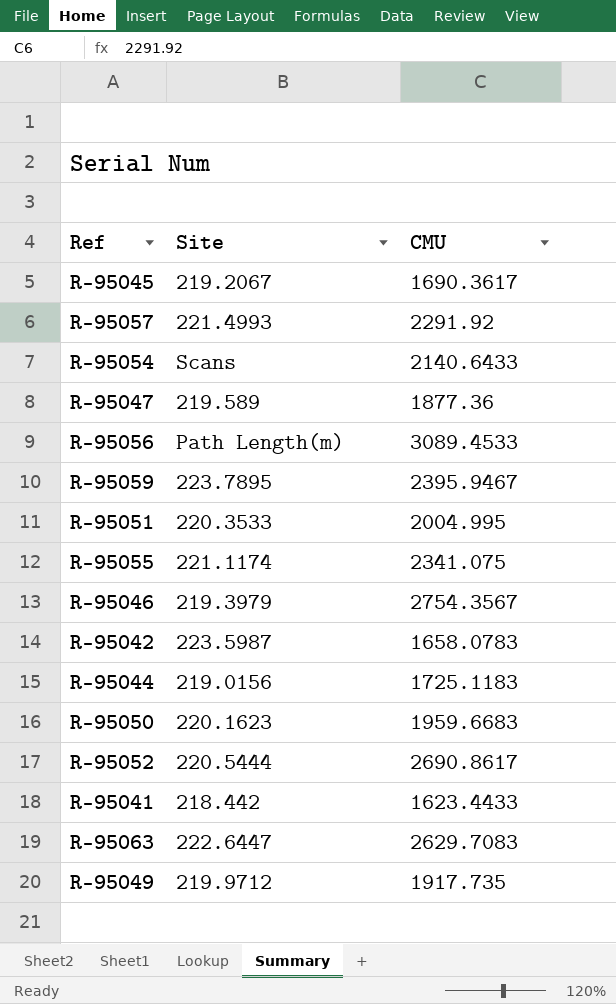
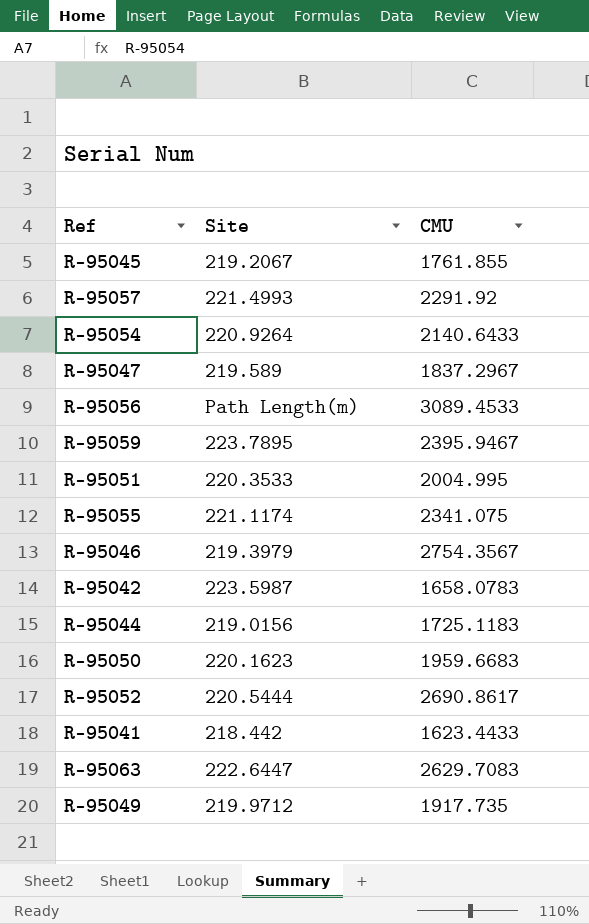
R-95045 | CMU: 1690.3617 -> 1761.855
R-95054 | Site: Scans -> 220.9264
R-95047 | CMU: 1877.36 -> 1837.2967

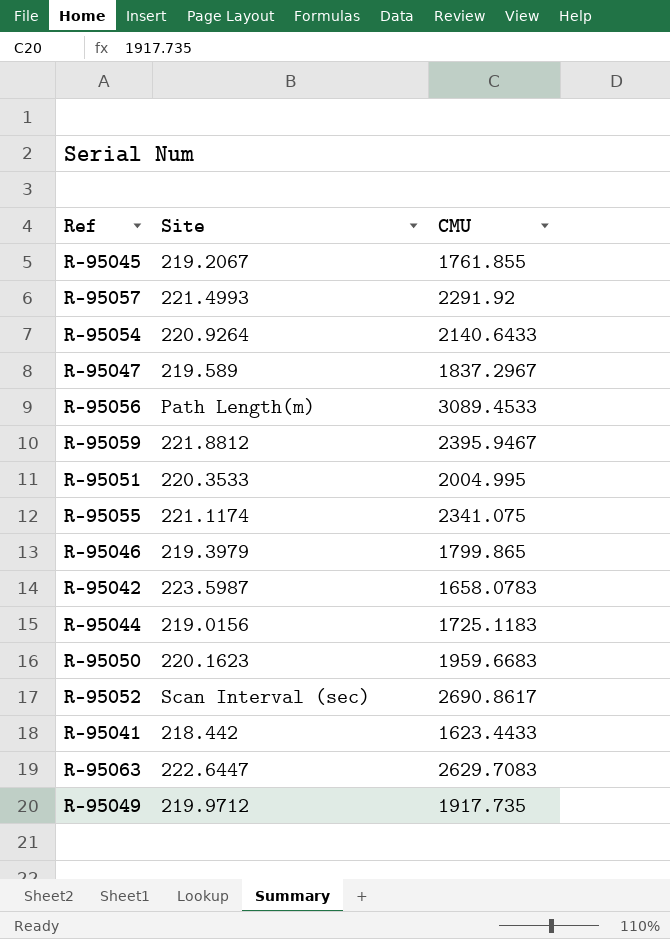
R-95059 | Site: 223.7895 -> 221.8812
R-95046 | CMU: 2754.3567 -> 1799.865
R-95052 | Site: 220.5444 -> Scan Interval (sec)

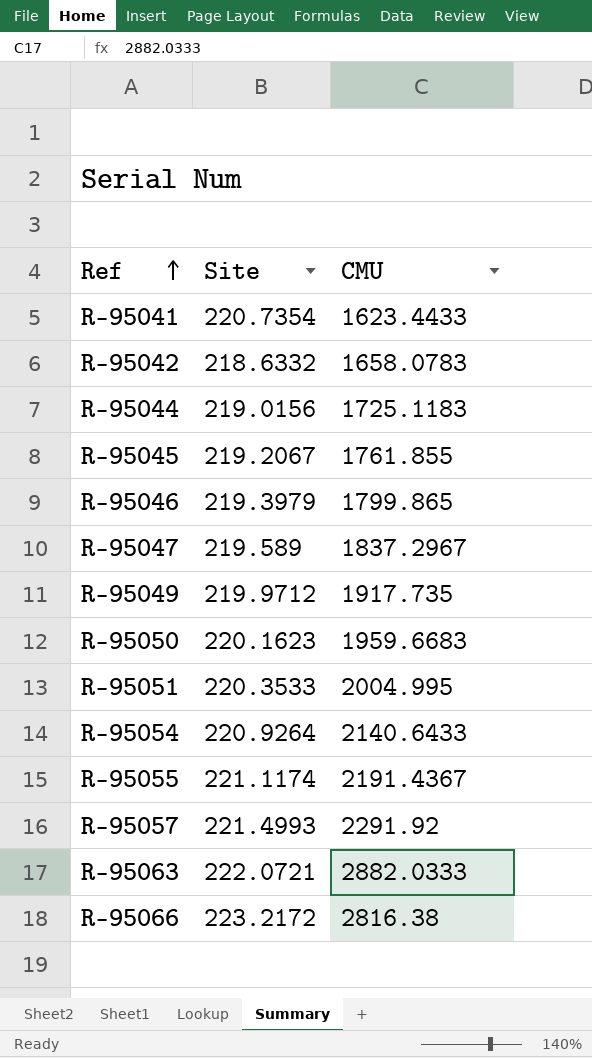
row order: none -> Ref ascending
row R-95056: Path Length(m) | 3089.4533 -> none
row R-95059: 221.8812 | 2395.9467 -> none
row R-95052: Scan Interval (sec) | 2690.8617 -> none
R-95041 | Site: 218.442 -> 220.7354
R-95042 | Site: 223.5987 -> 218.6332
R-95055 | CMU: 2341.075 -> 2191.4367
R-95063 | Site: 222.6447 -> 222.0721
R-95063 | CMU: 2629.7083 -> 2882.0333
row R-95066: none -> 223.2172 | 2816.38

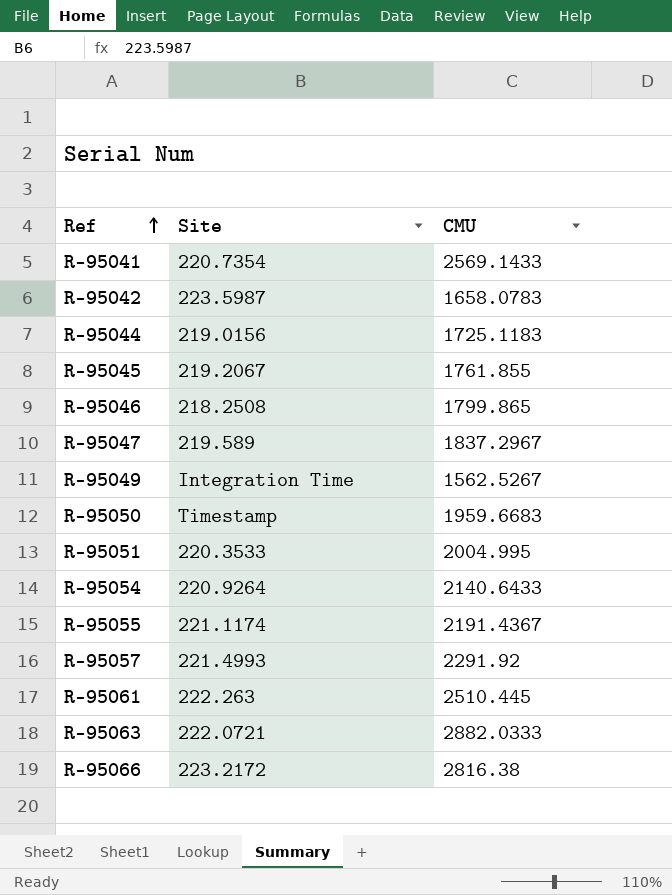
R-95041 | CMU: 1623.4433 -> 2569.1433
R-95042 | Site: 218.6332 -> 223.5987
R-95046 | Site: 219.3979 -> 218.2508
R-95049 | Site: 219.9712 -> Integration Time
R-95049 | CMU: 1917.735 -> 1562.5267
R-95050 | Site: 220.1623 -> Timestamp
row R-95061: none -> 222.263 | 2510.445

